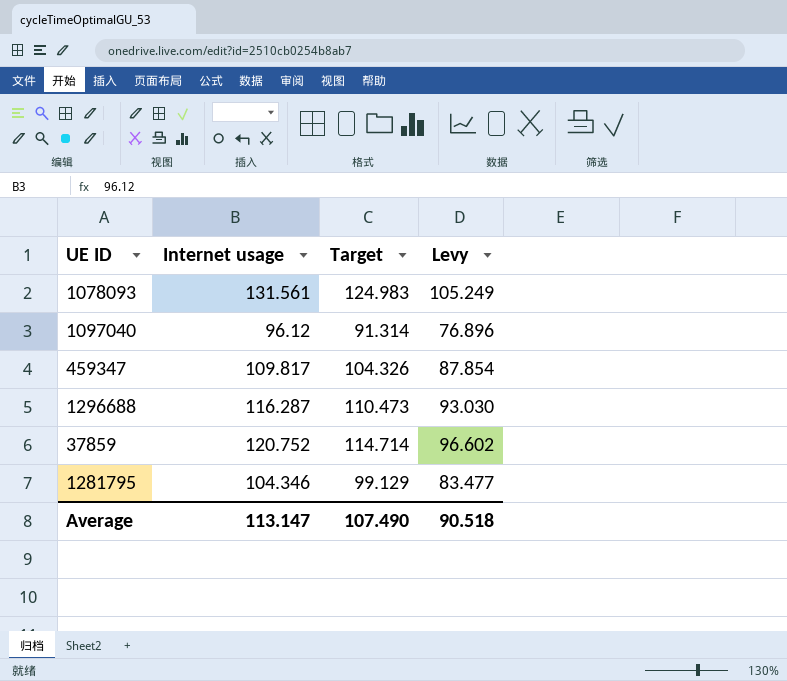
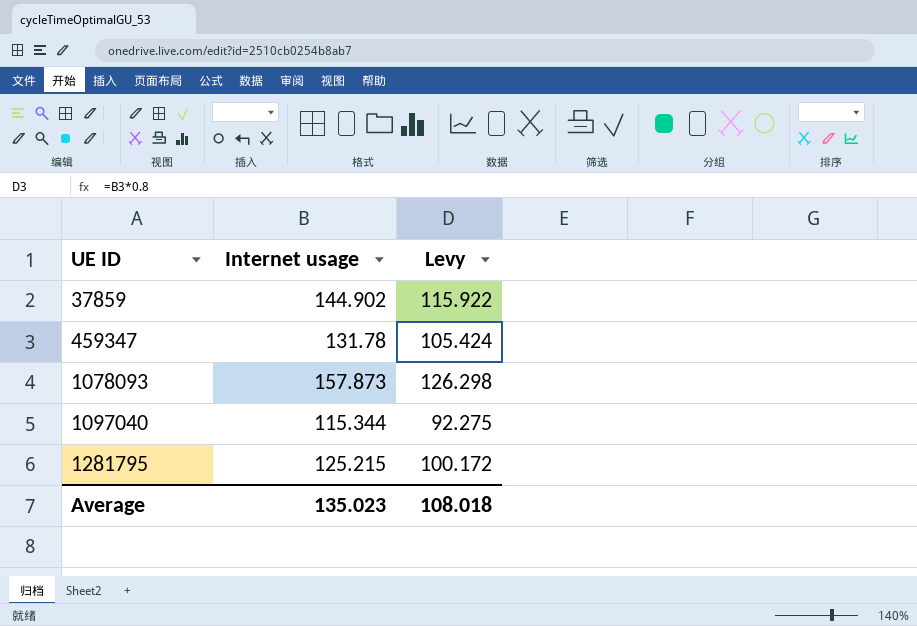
row order: none -> UE ID ascending
column Target | formula: [Internet usage] * 0.95 -> none
row 1296688: 116.287 | 110.473 | 93.030 -> none
37859 | Internet usage: 120.752 -> 144.902
37859 | Levy: 96.602 -> 115.922
459347 | Internet usage: 109.817 -> 131.78
459347 | Levy: 87.854 -> 105.424
1078093 | Internet usage: 131.561 -> 157.873
1078093 | Levy: 105.249 -> 126.298
1097040 | Internet usage: 96.12 -> 115.344
1097040 | Levy: 76.896 -> 92.275
1281795 | Internet usage: 104.346 -> 125.215
1281795 | Levy: 83.477 -> 100.172
Average | Internet usage: 113.147 -> 135.023
Average | Levy: 90.518 -> 108.018

